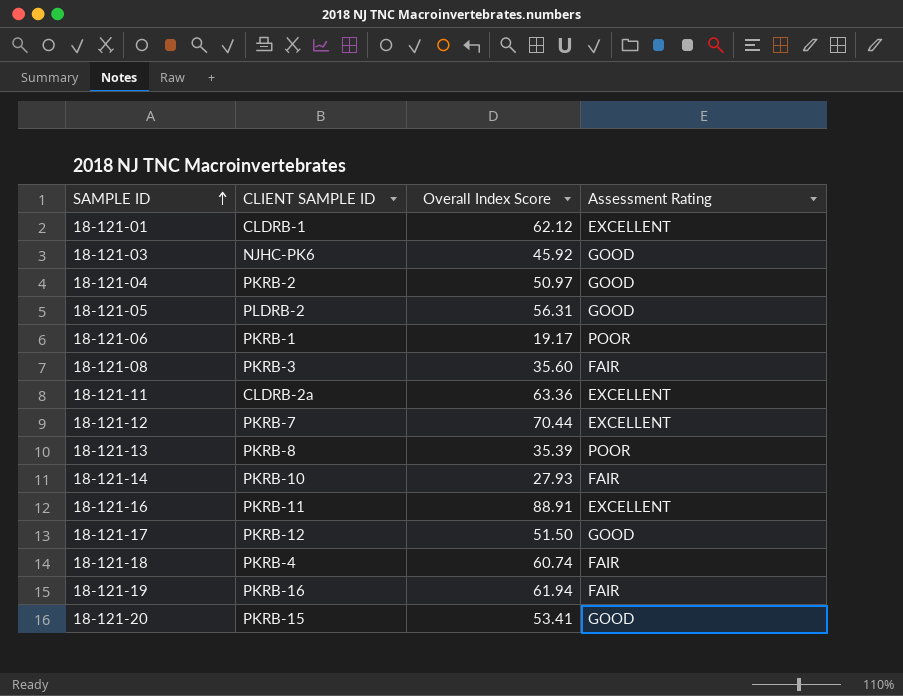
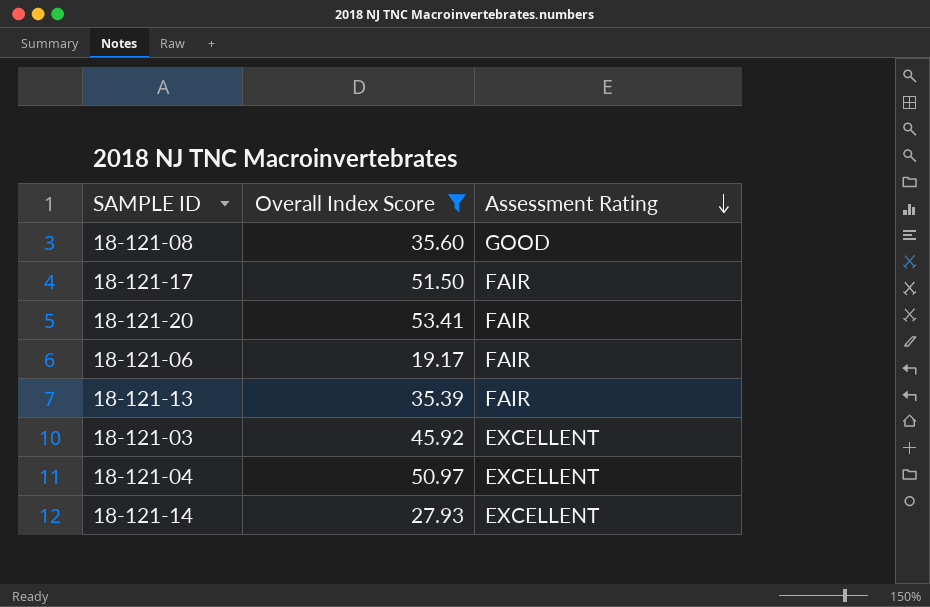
filter: none -> Overall Index Score <= 53.41
row order: SAMPLE ID ascending -> Assessment Rating descending
column CLIENT SAMPLE ID | position: 2 -> none
18-121-08 | Assessment Rating: FAIR -> GOOD
18-121-17 | Assessment Rating: GOOD -> FAIR
18-121-20 | Assessment Rating: GOOD -> FAIR
18-121-06 | Assessment Rating: POOR -> FAIR
18-121-13 | Assessment Rating: POOR -> FAIR
18-121-03 | Assessment Rating: GOOD -> EXCELLENT
18-121-04 | Assessment Rating: GOOD -> EXCELLENT
18-121-14 | Assessment Rating: FAIR -> EXCELLENT

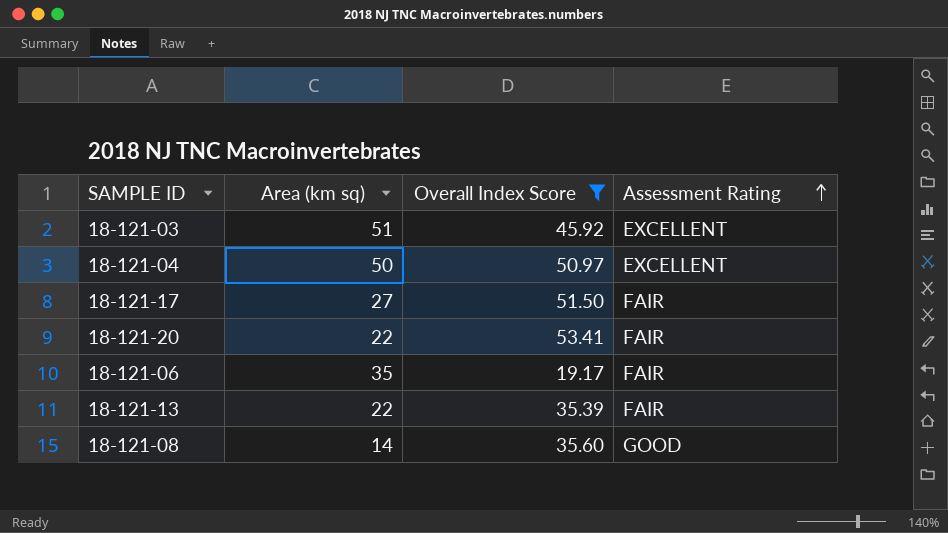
row order: Assessment Rating descending -> Assessment Rating ascending
column Area (km sq) | position: none -> 2
row 18-121-14: 27.93 | EXCELLENT -> none

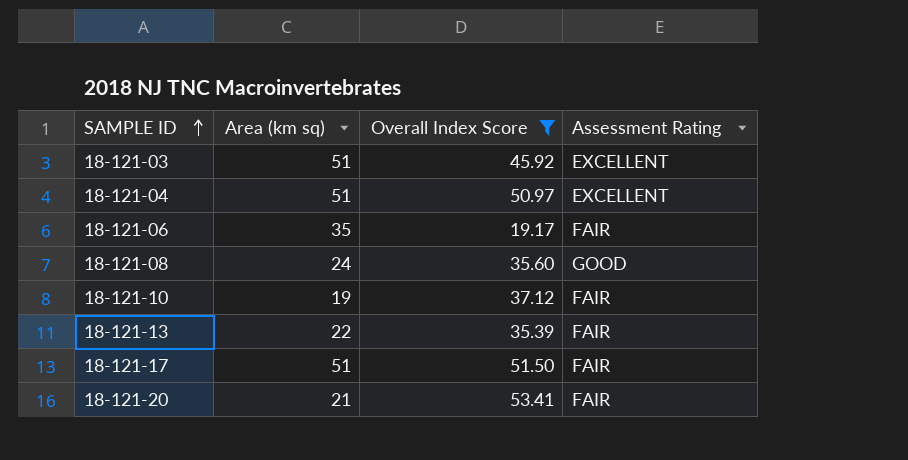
row order: Assessment Rating ascending -> SAMPLE ID ascending
18-121-04 | Area (km sq): 50 -> 51
18-121-08 | Area (km sq): 14 -> 24
row 18-121-10: none -> 19 | 37.12 | FAIR
18-121-17 | Area (km sq): 27 -> 51
18-121-20 | Area (km sq): 22 -> 21

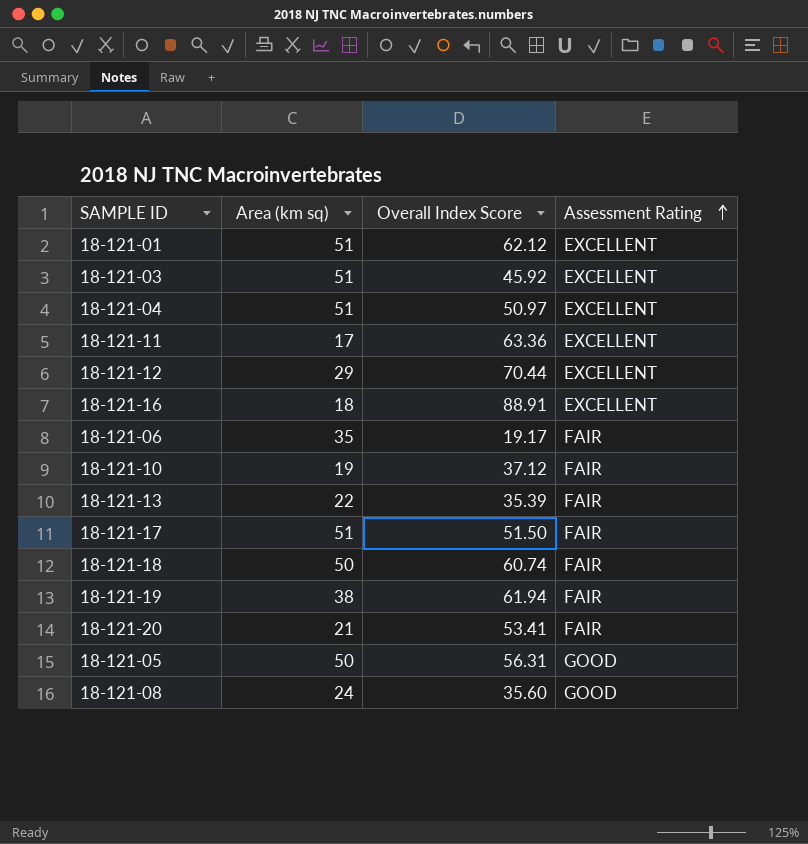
filter: Overall Index Score <= 53.41 -> none
row order: SAMPLE ID ascending -> Assessment Rating ascending

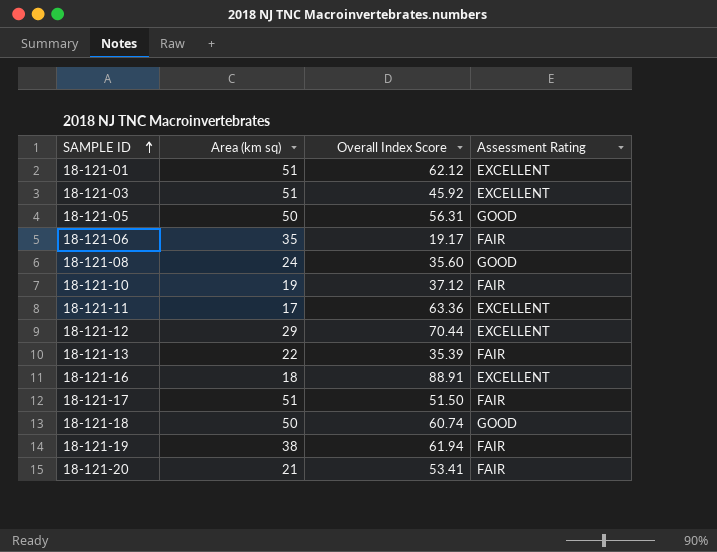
row order: Assessment Rating ascending -> SAMPLE ID ascending
row 18-121-04: 51 | 50.97 | EXCELLENT -> none
18-121-18 | Assessment Rating: FAIR -> GOOD

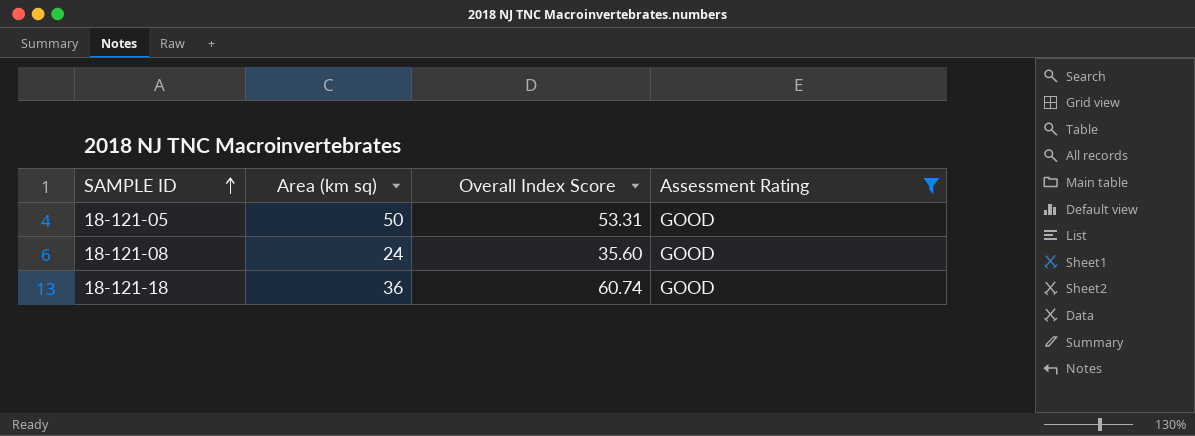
filter: none -> Assessment Rating = GOOD
18-121-05 | Overall Index Score: 56.31 -> 53.31
18-121-18 | Area (km sq): 50 -> 36

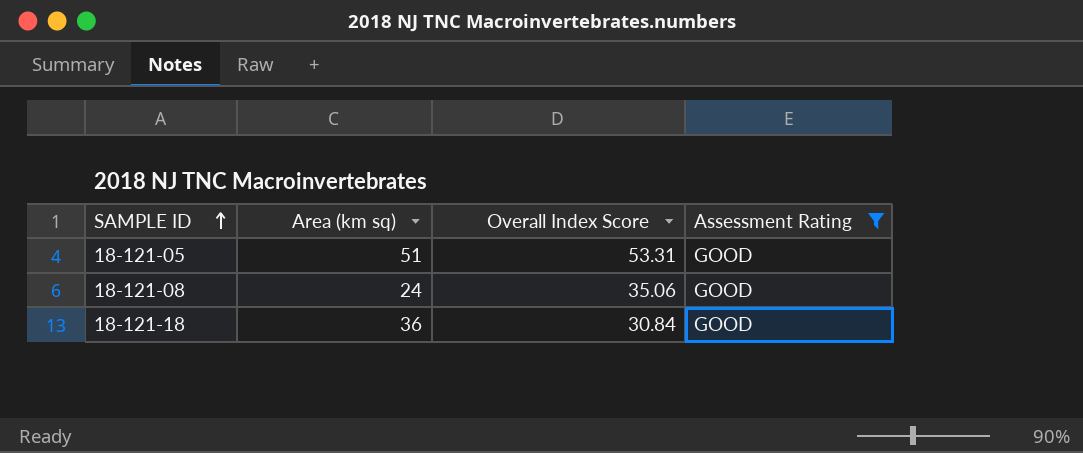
18-121-05 | Area (km sq): 50 -> 51
18-121-08 | Overall Index Score: 35.60 -> 35.06
18-121-18 | Overall Index Score: 60.74 -> 30.84

